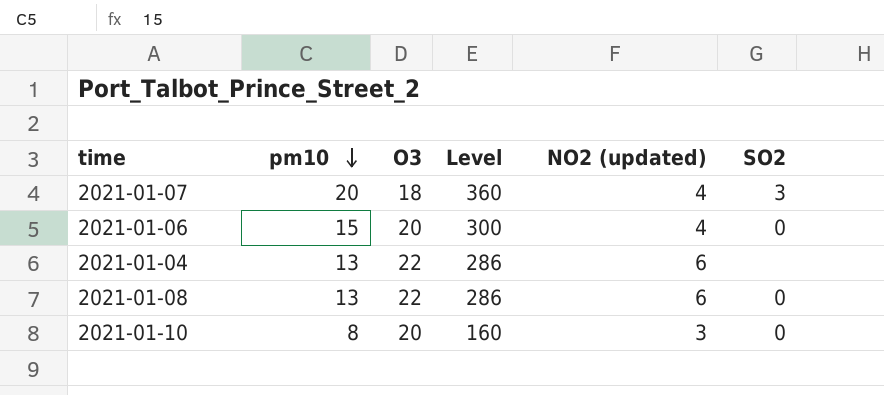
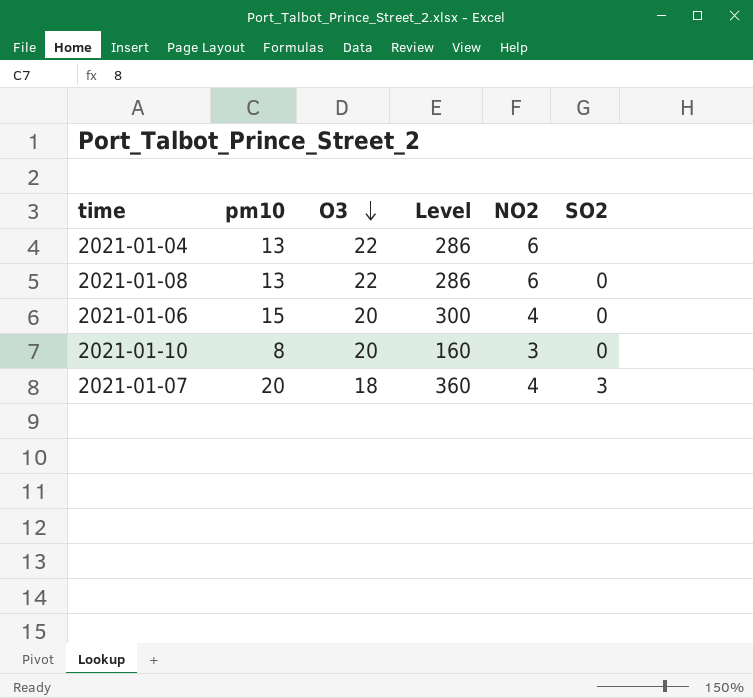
row order: pm10 descending -> O3 descending
column name: NO2 (updated) -> NO2

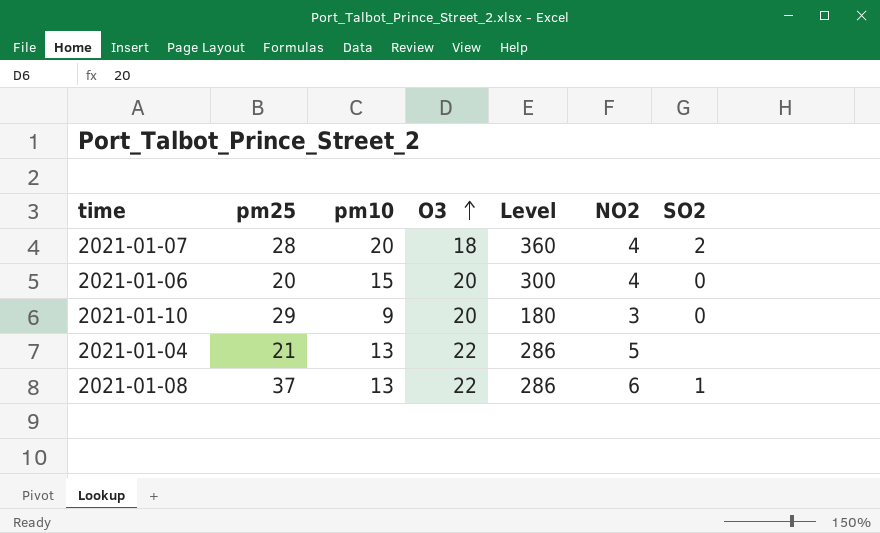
row order: O3 descending -> O3 ascending
column pm25 | position: none -> 2
2021-01-07 | SO2: 3 -> 2
2021-01-10 | pm10: 8 -> 9
2021-01-10 | Level: 160 -> 180
2021-01-04 | NO2: 6 -> 5
2021-01-08 | SO2: 0 -> 1

